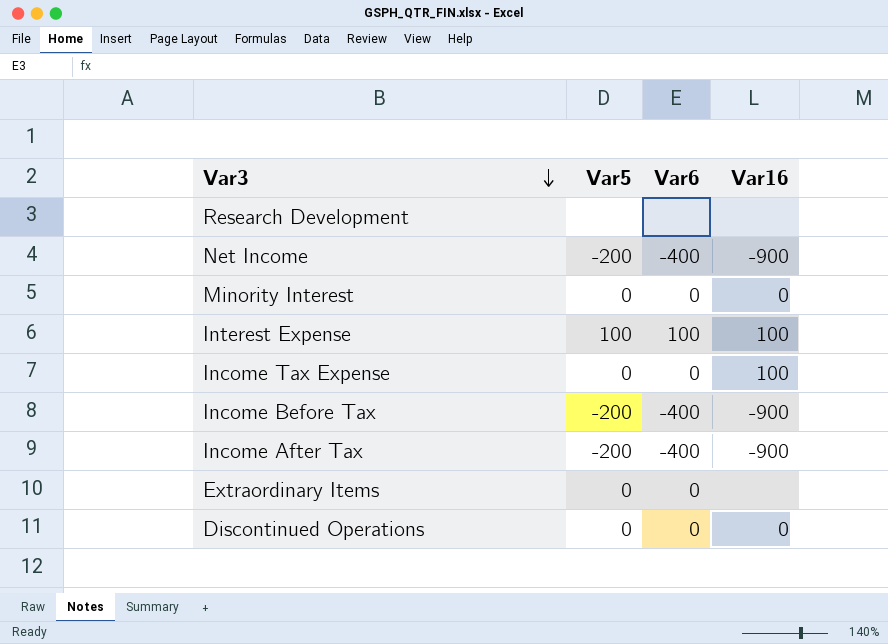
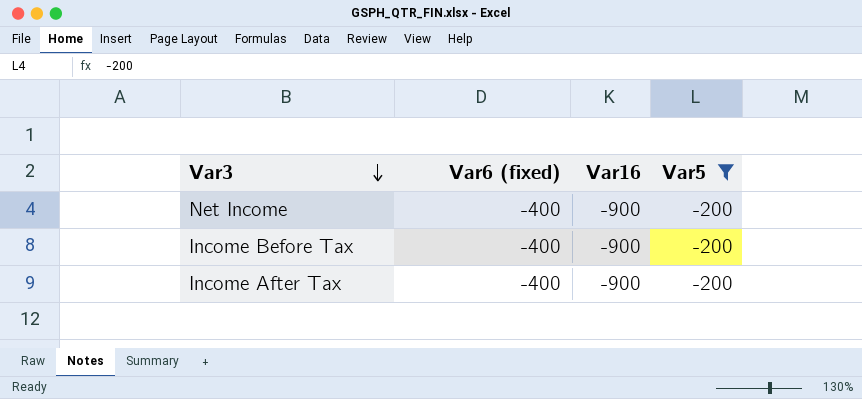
filter: none -> Var5 = -200
column name: Var6 -> Var6 (fixed)
column Var5 | position: 2 -> 4

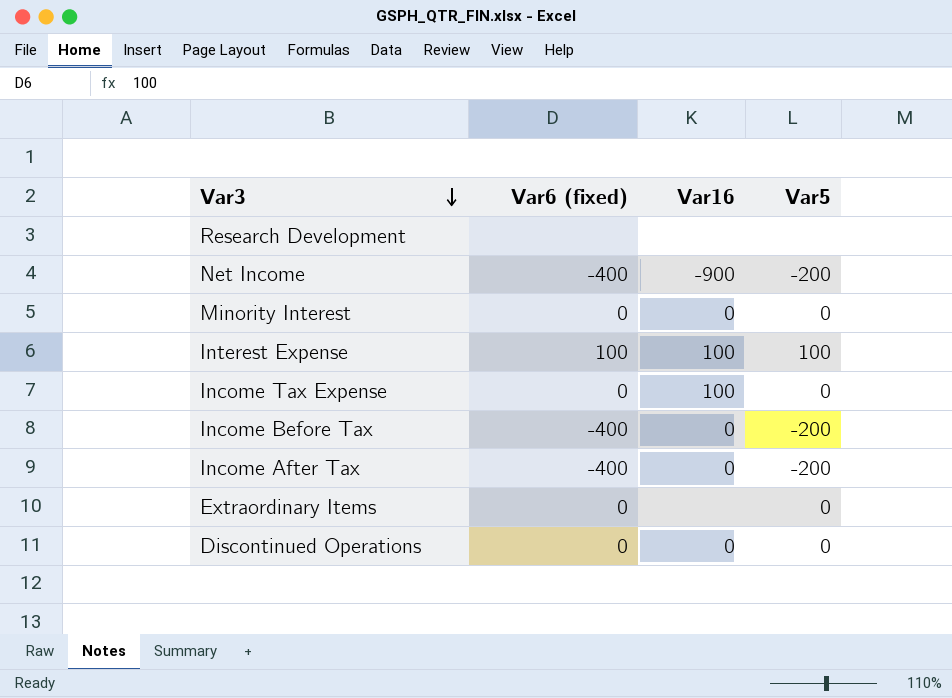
filter: Var5 = -200 -> none
Income Before Tax | Var16: -900 -> 0
Income After Tax | Var16: -900 -> 0

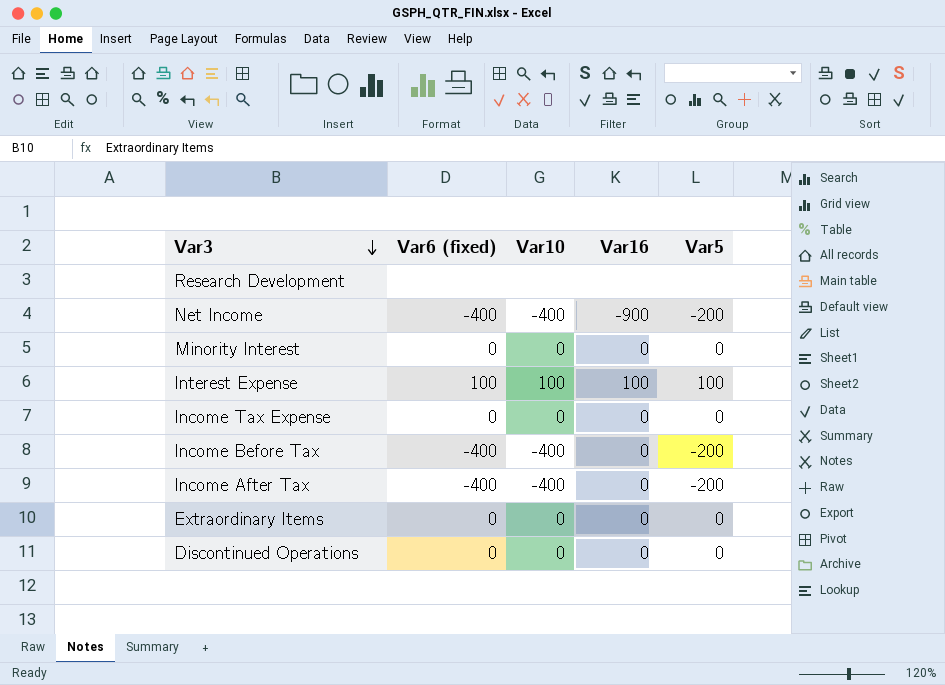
column Var10 | position: none -> 3
Income Tax Expense | Var16: 100 -> 0
Extraordinary Items | Var16: none -> 0

